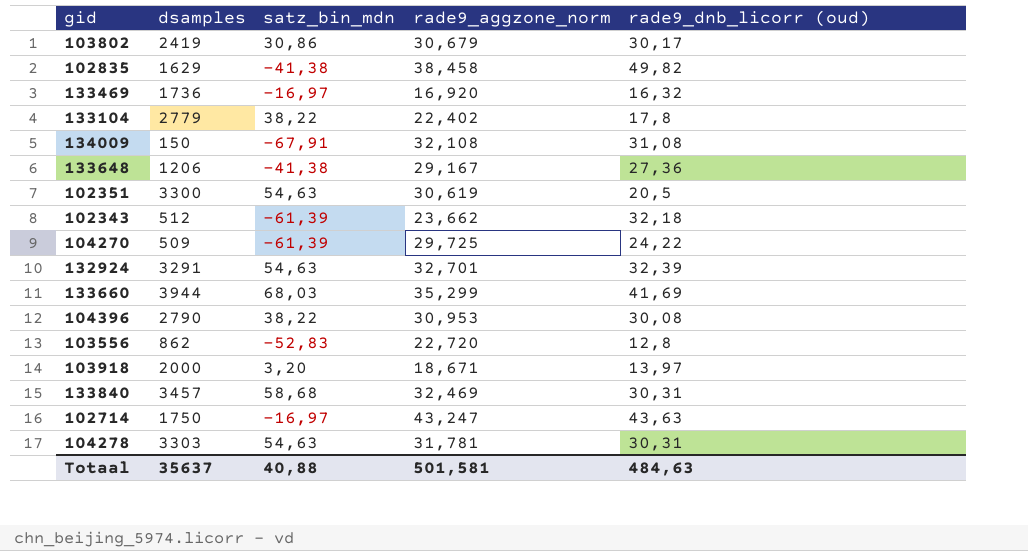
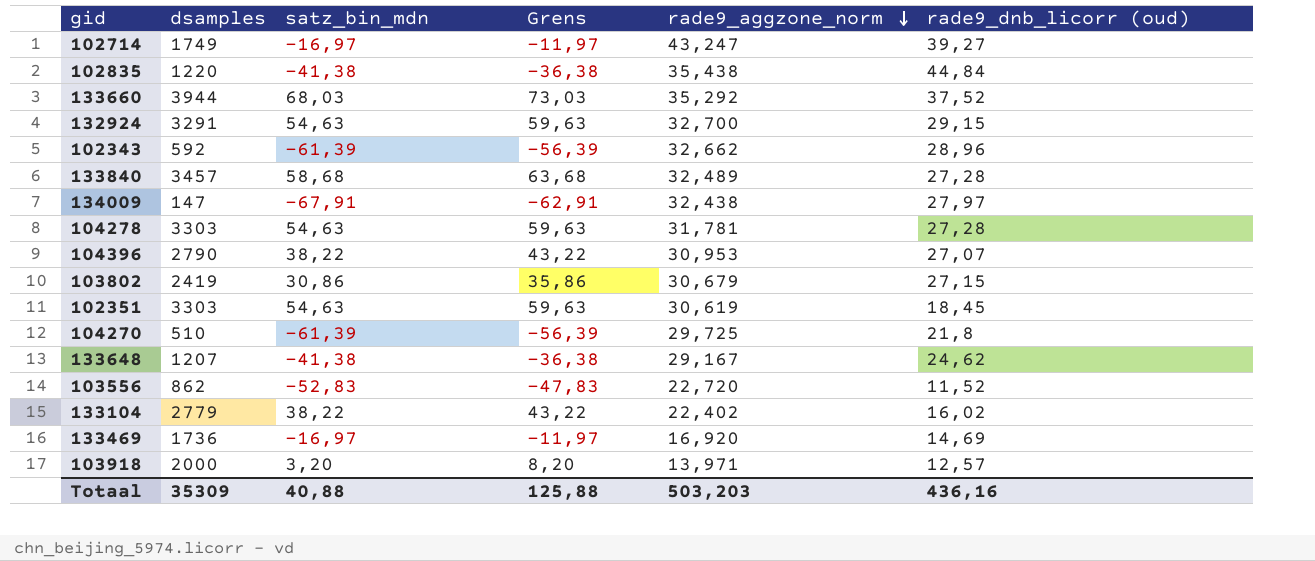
row order: none -> rade9_aggzone_norm descending
column Grens | formula: none -> [satz_bin_mdn] + 5
102714 | dsamples: 1750 -> 1749
102714 | rade9_dnb_licorr (oud): 43,63 -> 39,27
102835 | dsamples: 1629 -> 1220
102835 | rade9_aggzone_norm: 38,458 -> 35,438
102835 | rade9_dnb_licorr (oud): 49,82 -> 44,84
133660 | rade9_aggzone_norm: 35,299 -> 35,292
133660 | rade9_dnb_licorr (oud): 41,69 -> 37,52
132924 | rade9_aggzone_norm: 32,701 -> 32,700
132924 | rade9_dnb_licorr (oud): 32,39 -> 29,15
102343 | dsamples: 512 -> 592
102343 | rade9_aggzone_norm: 23,662 -> 32,662
102343 | rade9_dnb_licorr (oud): 32,18 -> 28,96
133840 | rade9_aggzone_norm: 32,469 -> 32,489
133840 | rade9_dnb_licorr (oud): 30,31 -> 27,28
134009 | dsamples: 150 -> 147
134009 | rade9_aggzone_norm: 32,108 -> 32,438
134009 | rade9_dnb_licorr (oud): 31,08 -> 27,97
104278 | rade9_dnb_licorr (oud): 30,31 -> 27,28
104396 | rade9_dnb_licorr (oud): 30,08 -> 27,07
103802 | rade9_dnb_licorr (oud): 30,17 -> 27,15
102351 | dsamples: 3300 -> 3303
102351 | rade9_dnb_licorr (oud): 20,5 -> 18,45
104270 | dsamples: 509 -> 510
104270 | rade9_dnb_licorr (oud): 24,22 -> 21,8
133648 | dsamples: 1206 -> 1207
133648 | rade9_dnb_licorr (oud): 27,36 -> 24,62
103556 | rade9_dnb_licorr (oud): 12,8 -> 11,52
133104 | rade9_dnb_licorr (oud): 17,8 -> 16,02
133469 | rade9_dnb_licorr (oud): 16,32 -> 14,69
103918 | rade9_aggzone_norm: 18,671 -> 13,971
103918 | rade9_dnb_licorr (oud): 13,97 -> 12,57
Totaal | dsamples: 35637 -> 35309
Totaal | rade9_aggzone_norm: 501,581 -> 503,203
Totaal | rade9_dnb_licorr (oud): 484,63 -> 436,16

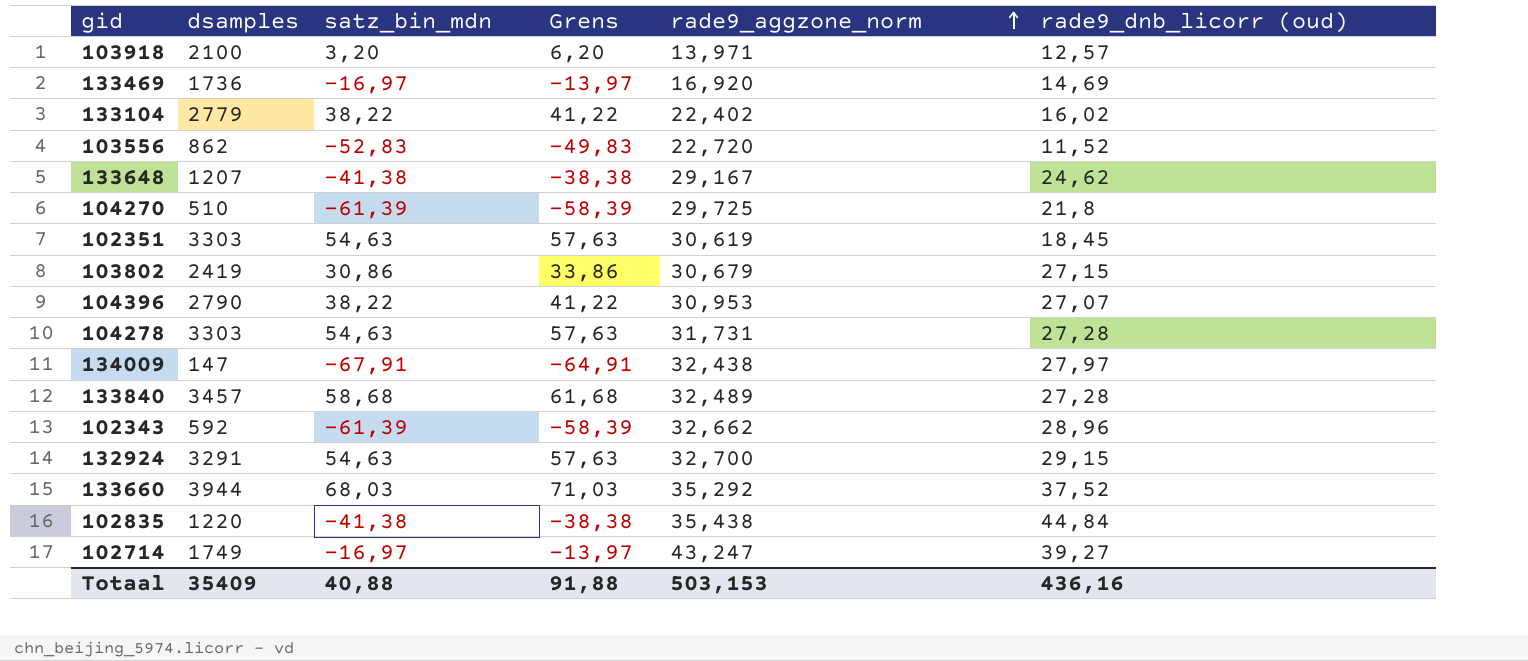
row order: rade9_aggzone_norm descending -> rade9_aggzone_norm ascending
column Grens | formula: [satz_bin_mdn] + 5 -> [satz_bin_mdn] + 3
103918 | dsamples: 2000 -> 2100
104278 | rade9_aggzone_norm: 31,781 -> 31,731
Totaal | dsamples: 35309 -> 35409
Totaal | Grens: 125,88 -> 91,88
Totaal | rade9_aggzone_norm: 503,203 -> 503,153

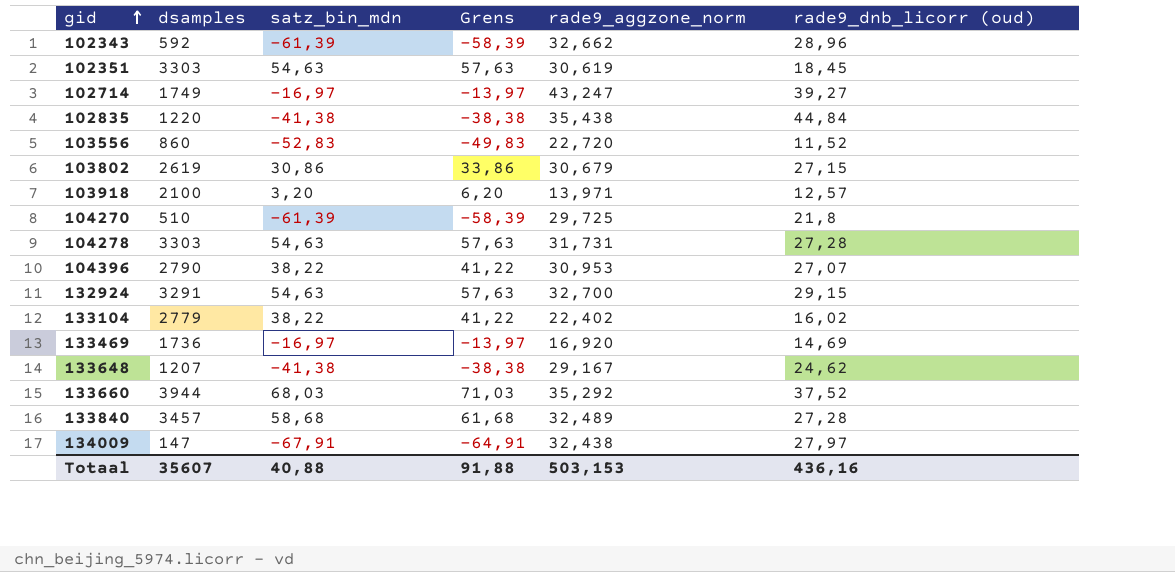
row order: rade9_aggzone_norm ascending -> gid ascending
103556 | dsamples: 862 -> 860
103802 | dsamples: 2419 -> 2619
Totaal | dsamples: 35409 -> 35607

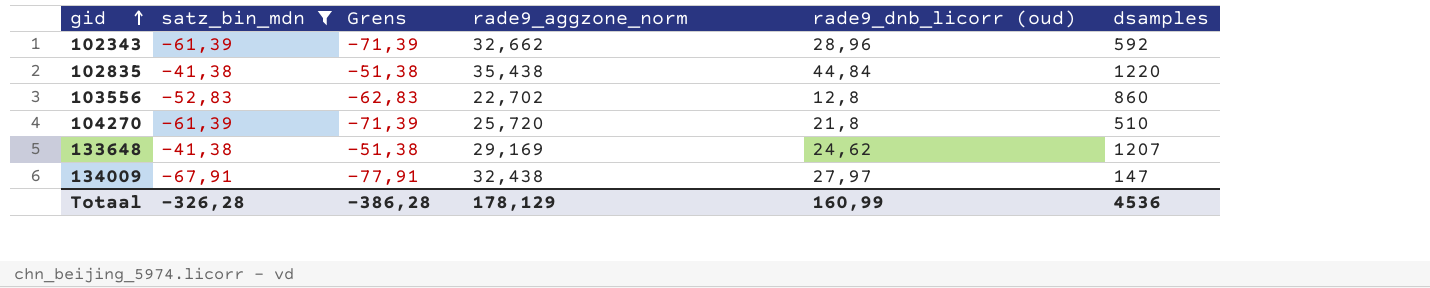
filter: none -> satz_bin_mdn <= -41,38
column Grens | formula: [satz_bin_mdn] + 3 -> [satz_bin_mdn] - 10
column dsamples | position: 2 -> 6
103556 | rade9_aggzone_norm: 22,720 -> 22,702
103556 | rade9_dnb_licorr (oud): 11,52 -> 12,8
104270 | rade9_aggzone_norm: 29,725 -> 25,720
133648 | rade9_aggzone_norm: 29,167 -> 29,169
Totaal | satz_bin_mdn: 40,88 -> -326,28
Totaal | Grens: 91,88 -> -386,28
Totaal | rade9_aggzone_norm: 503,153 -> 178,129
Totaal | rade9_dnb_licorr (oud): 436,16 -> 160,99
Totaal | dsamples: 35607 -> 4536

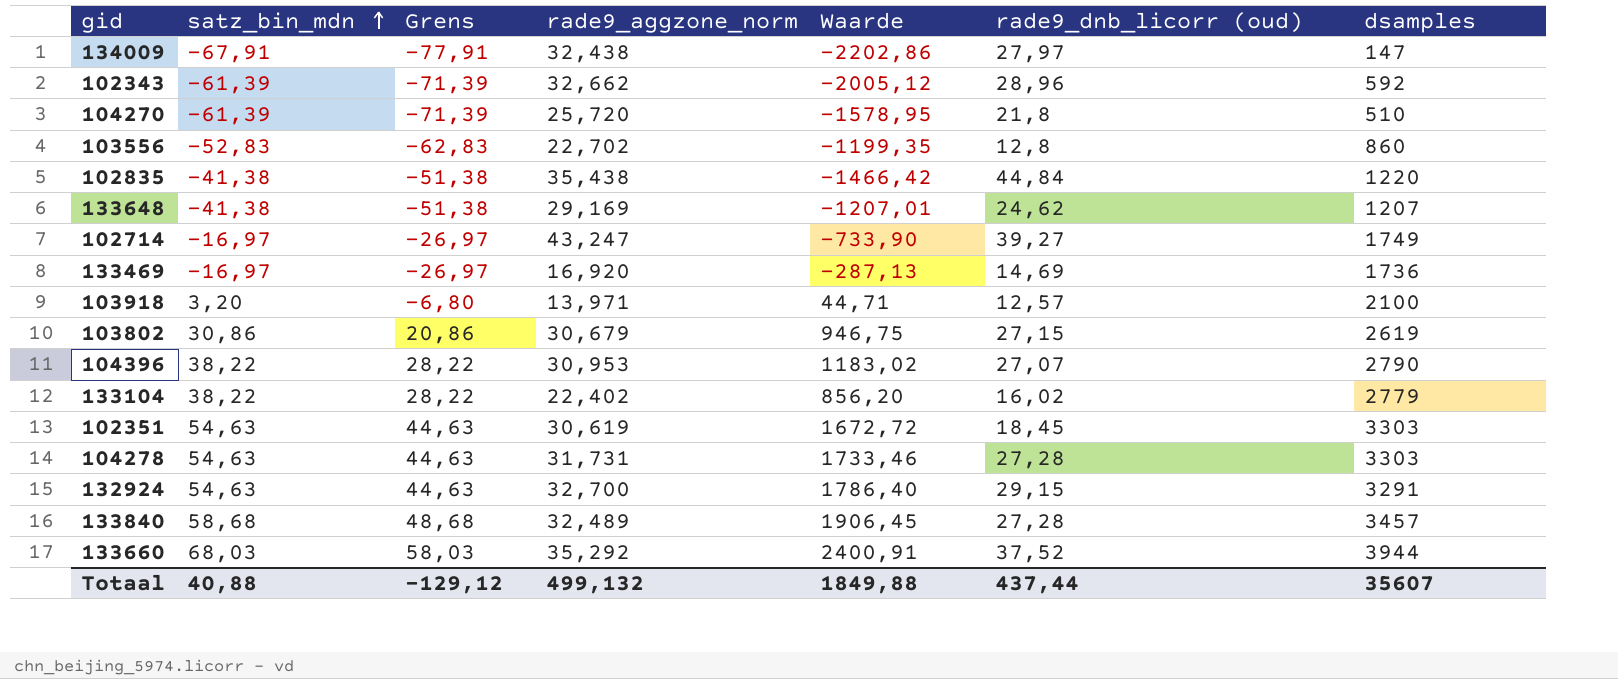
filter: satz_bin_mdn <= -41,38 -> none
row order: gid ascending -> satz_bin_mdn ascending
column Waarde | formula: none -> [satz_bin_mdn] * [rade9_aggzone_norm]
Totaal | satz_bin_mdn: -326,28 -> 40,88
Totaal | Grens: -386,28 -> -129,12
Totaal | rade9_aggzone_norm: 178,129 -> 499,132
Totaal | rade9_dnb_licorr (oud): 160,99 -> 437,44
Totaal | dsamples: 4536 -> 35607

